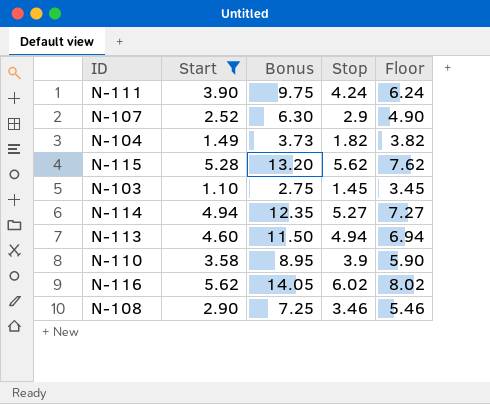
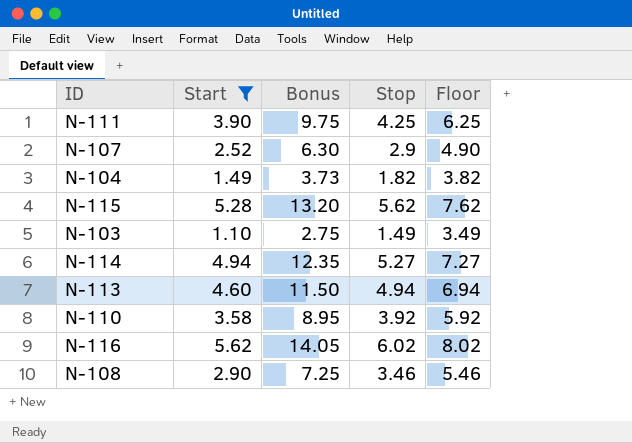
N-111 | Stop: 4.24 -> 4.25
N-111 | Floor: 6.24 -> 6.25
N-103 | Stop: 1.45 -> 1.49
N-103 | Floor: 3.45 -> 3.49
N-110 | Stop: 3.9 -> 3.92
N-110 | Floor: 5.90 -> 5.92

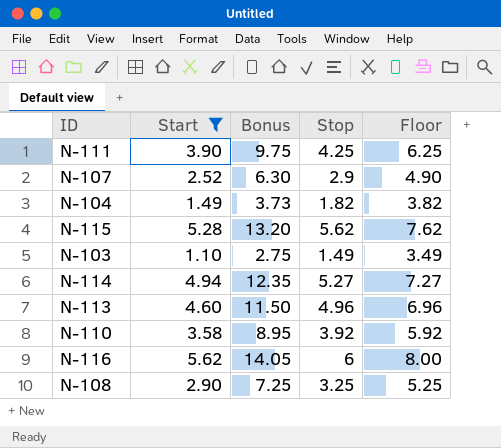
N-113 | Stop: 4.94 -> 4.96
N-113 | Floor: 6.94 -> 6.96
N-116 | Stop: 6.02 -> 6
N-116 | Floor: 8.02 -> 8.00
N-108 | Stop: 3.46 -> 3.25
N-108 | Floor: 5.46 -> 5.25

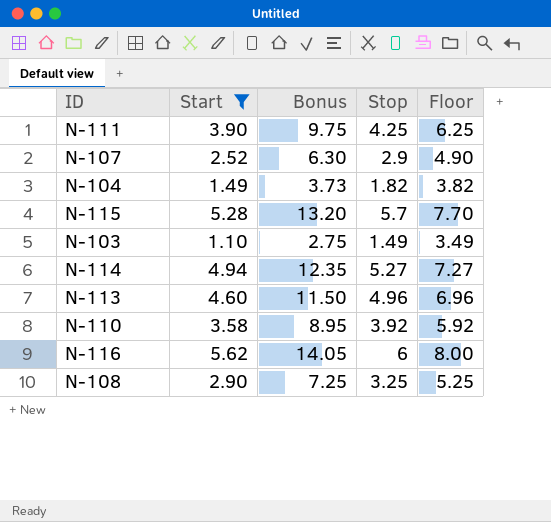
N-115 | Stop: 5.62 -> 5.7
N-115 | Floor: 7.62 -> 7.70

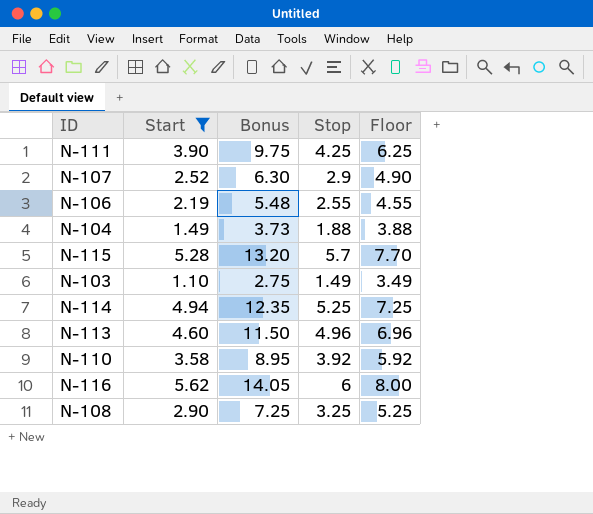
row N-106: none -> 2.19 | 5.48 | 2.55 | 4.55
N-104 | Stop: 1.82 -> 1.88
N-104 | Floor: 3.82 -> 3.88
N-114 | Stop: 5.27 -> 5.25
N-114 | Floor: 7.27 -> 7.25

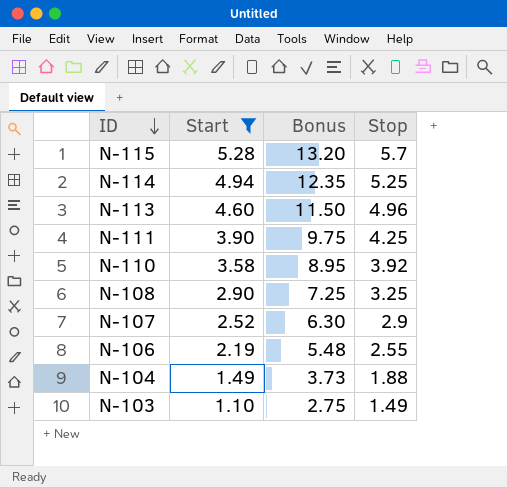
row order: none -> ID descending
column Floor | formula: [Stop] + 2 -> none
row N-116: 5.62 | 14.05 | 6 | 8.00 -> none

